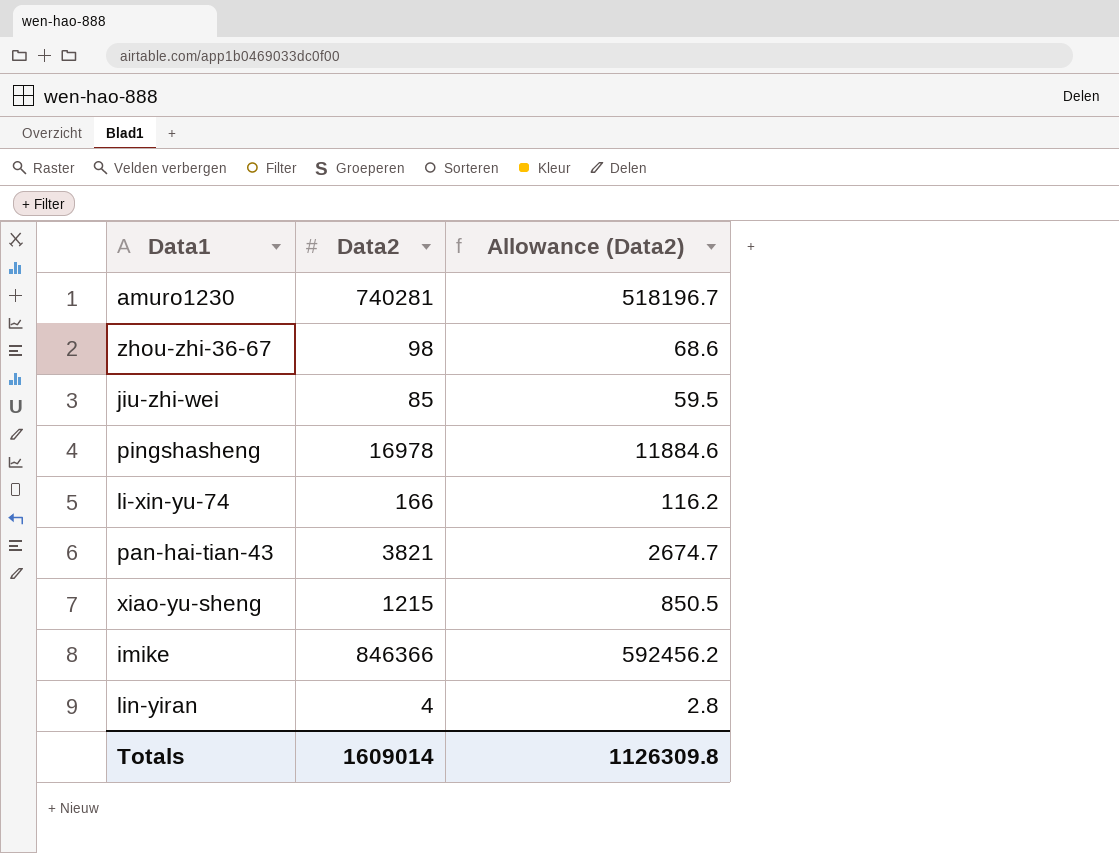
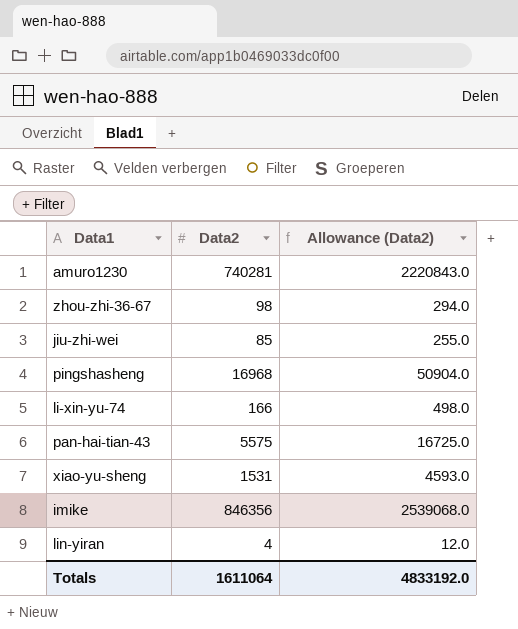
column Allowance (Data2) | formula: [Data2] * 0.7 -> [Data2] * 3
pingshasheng | Data2: 16978 -> 16968
pan-hai-tian-43 | Data2: 3821 -> 5575
xiao-yu-sheng | Data2: 1215 -> 1531
imike | Data2: 846366 -> 846356
Totals | Data2: 1609014 -> 1611064
Totals | Allowance (Data2): 1126309.8 -> 4833192.0

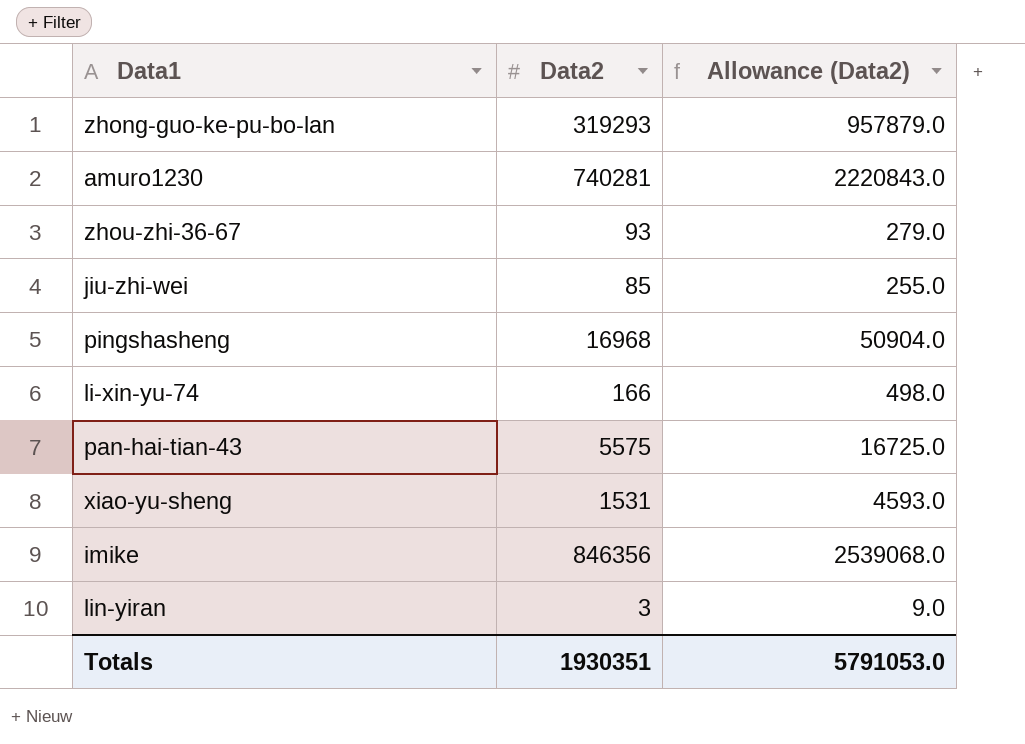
row zhong-guo-ke-pu-bo-lan: none -> 319293 | 957879.0
zhou-zhi-36-67 | Data2: 98 -> 93
zhou-zhi-36-67 | Allowance (Data2): 294.0 -> 279.0
lin-yiran | Data2: 4 -> 3
lin-yiran | Allowance (Data2): 12.0 -> 9.0
Totals | Data2: 1611064 -> 1930351
Totals | Allowance (Data2): 4833192.0 -> 5791053.0

